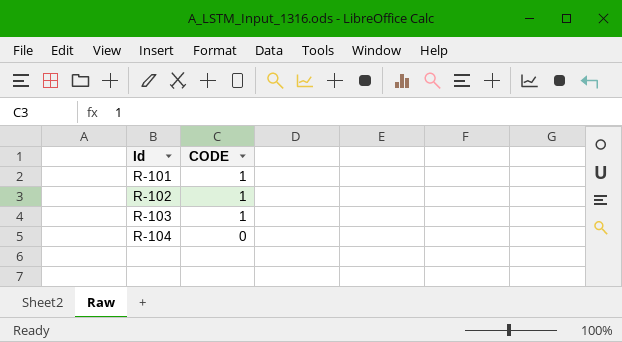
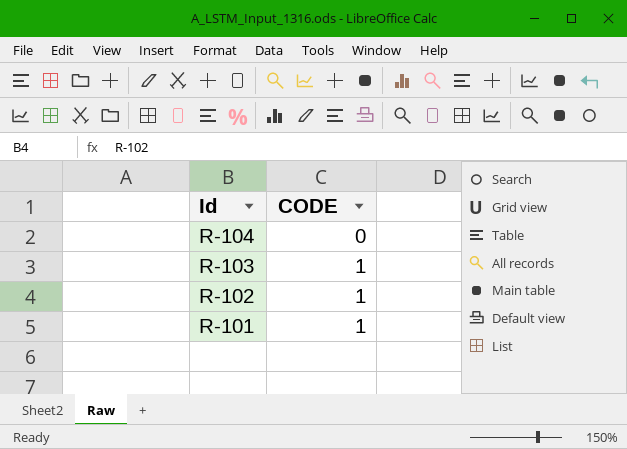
row order: Id ascending -> Id descending

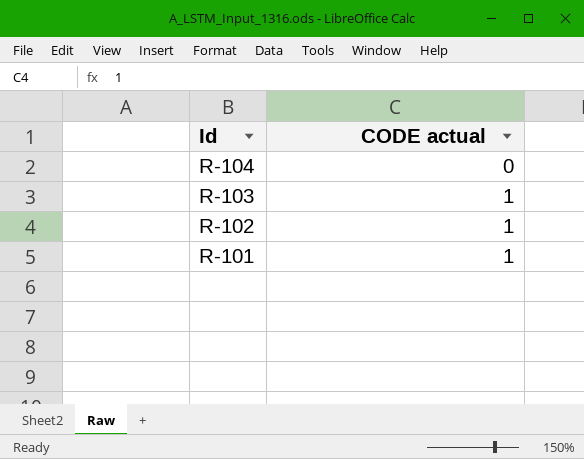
column name: CODE -> CODE actual

